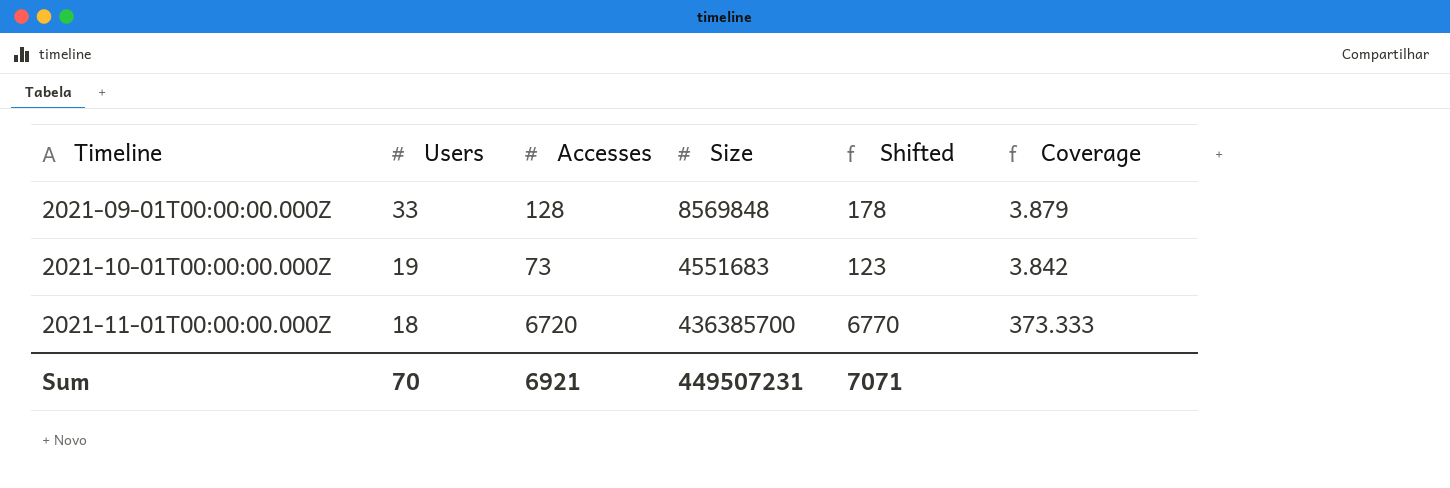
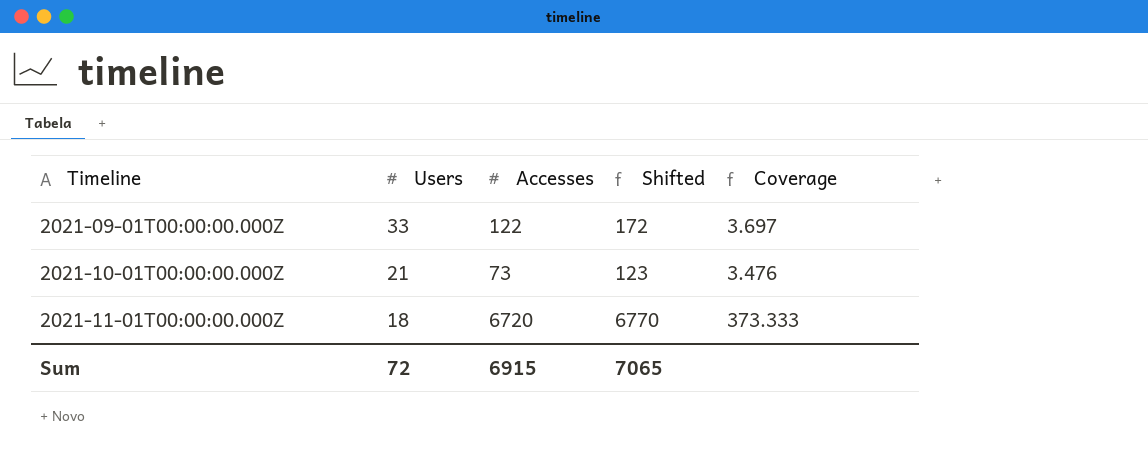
column Size | position: 4 -> none
2021-09-01T00:00:00.000Z | Accesses: 128 -> 122
2021-09-01T00:00:00.000Z | Shifted: 178 -> 172
2021-09-01T00:00:00.000Z | Coverage: 3.879 -> 3.697
2021-10-01T00:00:00.000Z | Users: 19 -> 21
2021-10-01T00:00:00.000Z | Coverage: 3.842 -> 3.476
Sum | Users: 70 -> 72
Sum | Accesses: 6921 -> 6915
Sum | Shifted: 7071 -> 7065

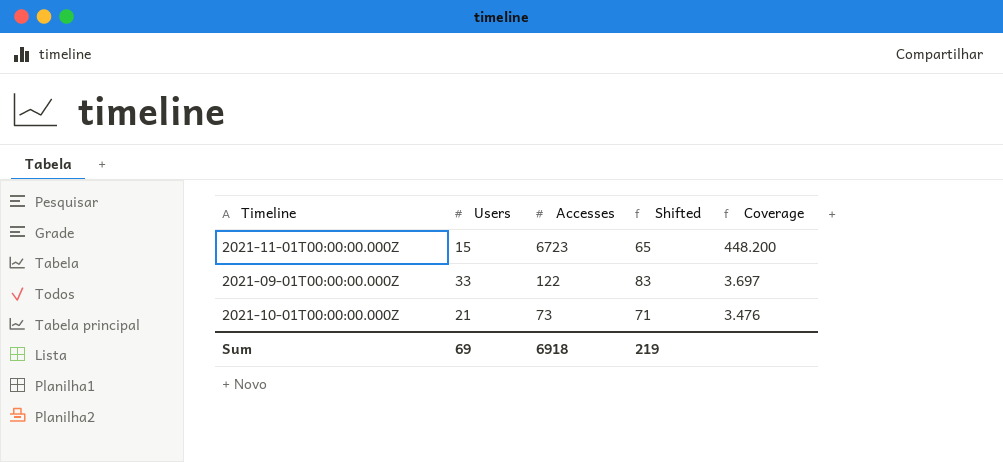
row order: Timeline ascending -> Accesses descending
column Shifted | formula: [Accesses] + 50 -> [Users] + 50
2021-11-01T00:00:00.000Z | Users: 18 -> 15
2021-11-01T00:00:00.000Z | Accesses: 6720 -> 6723
2021-11-01T00:00:00.000Z | Coverage: 373.333 -> 448.200
Sum | Users: 72 -> 69
Sum | Accesses: 6915 -> 6918
Sum | Shifted: 7065 -> 219

